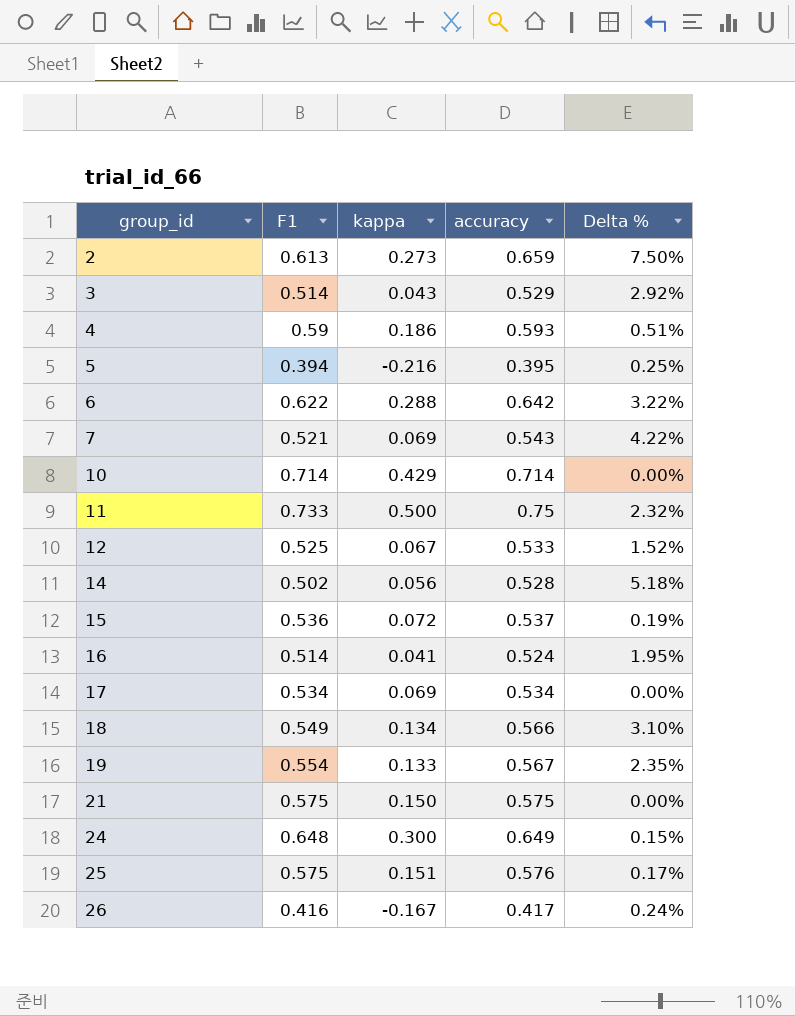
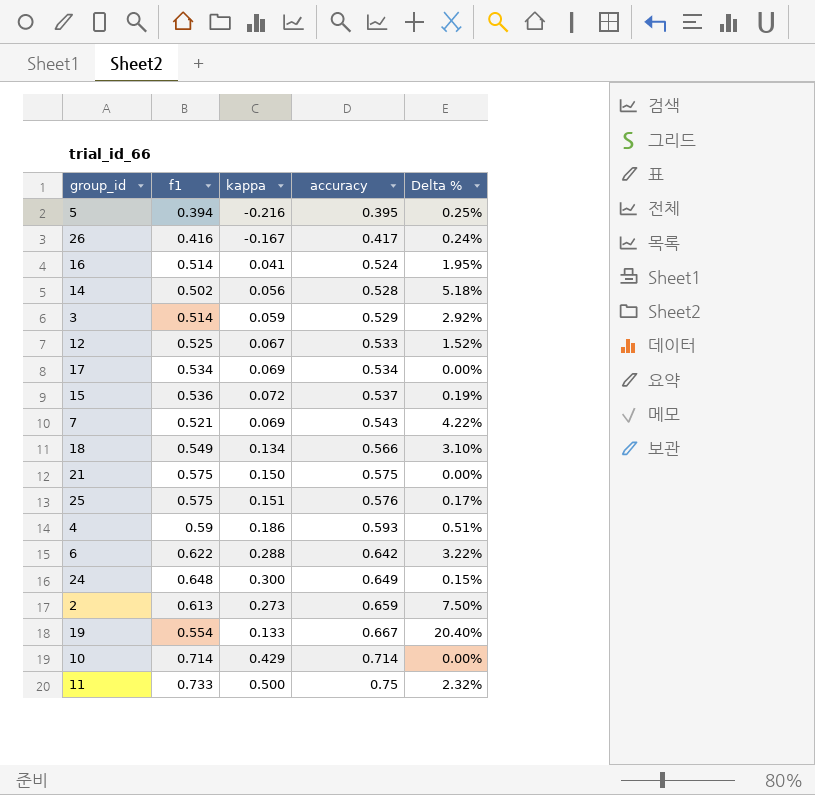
row order: group_id ascending -> accuracy ascending
column name: F1 -> f1
3 | kappa: 0.043 -> 0.059
19 | accuracy: 0.567 -> 0.667
19 | Delta %: 2.35% -> 20.40%

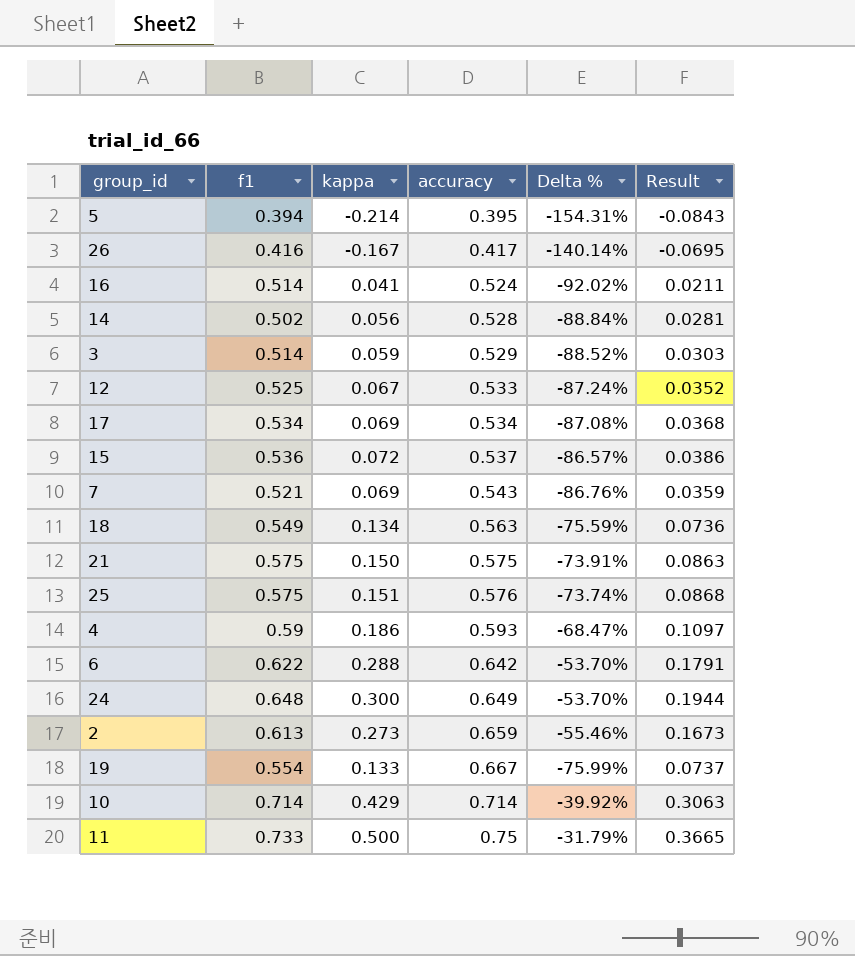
column Delta % | formula: ([accuracy] - [f1]) / [f1] -> ([kappa] - [f1]) / [f1]
column Result | formula: none -> [f1] * [kappa]
5 | kappa: -0.216 -> -0.214
18 | accuracy: 0.566 -> 0.563

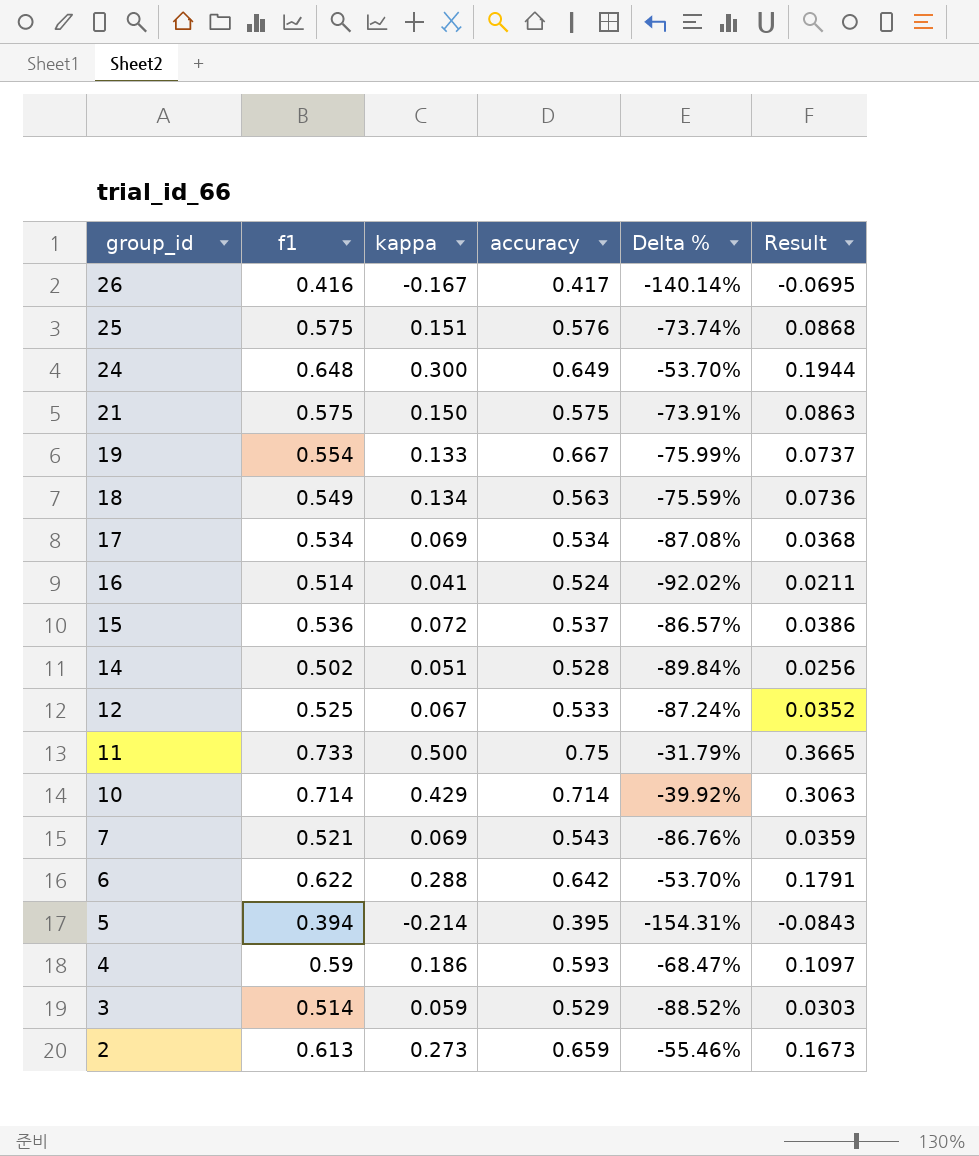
row order: accuracy ascending -> group_id descending
14 | kappa: 0.056 -> 0.051
14 | Delta %: -88.84% -> -89.84%
14 | Result: 0.0281 -> 0.0256

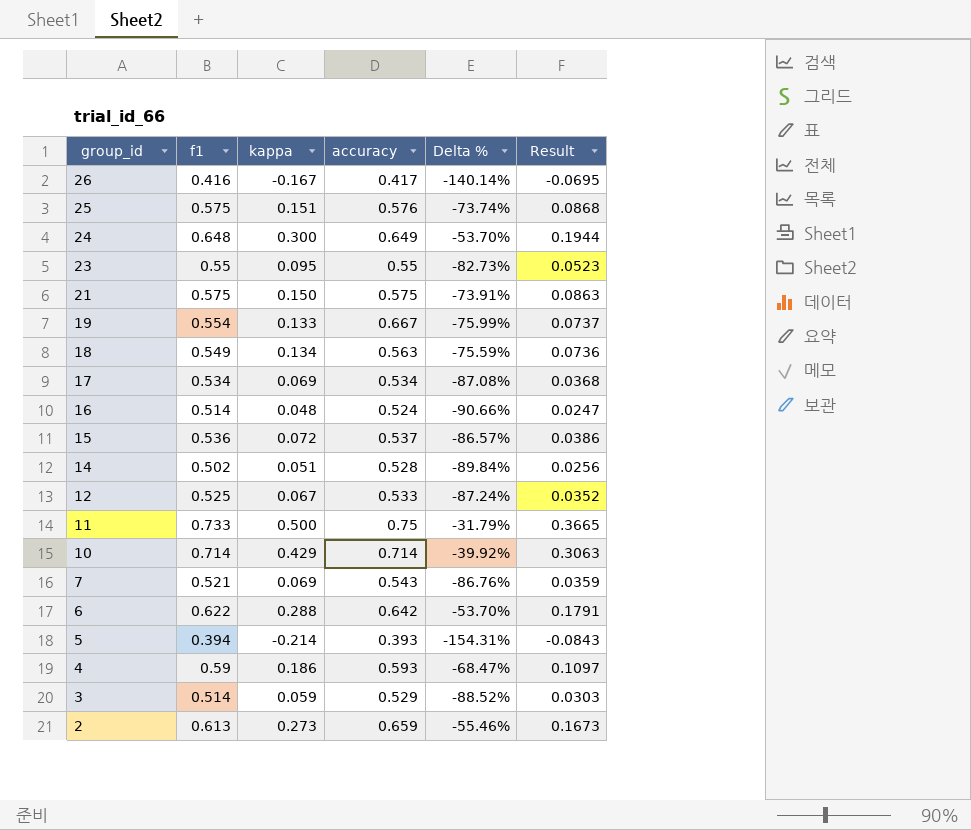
row 23: none -> 0.55 | 0.095 | 0.55 | -82.73% | 0.0523
16 | kappa: 0.041 -> 0.048
16 | Delta %: -92.02% -> -90.66%
16 | Result: 0.0211 -> 0.0247
5 | accuracy: 0.395 -> 0.393

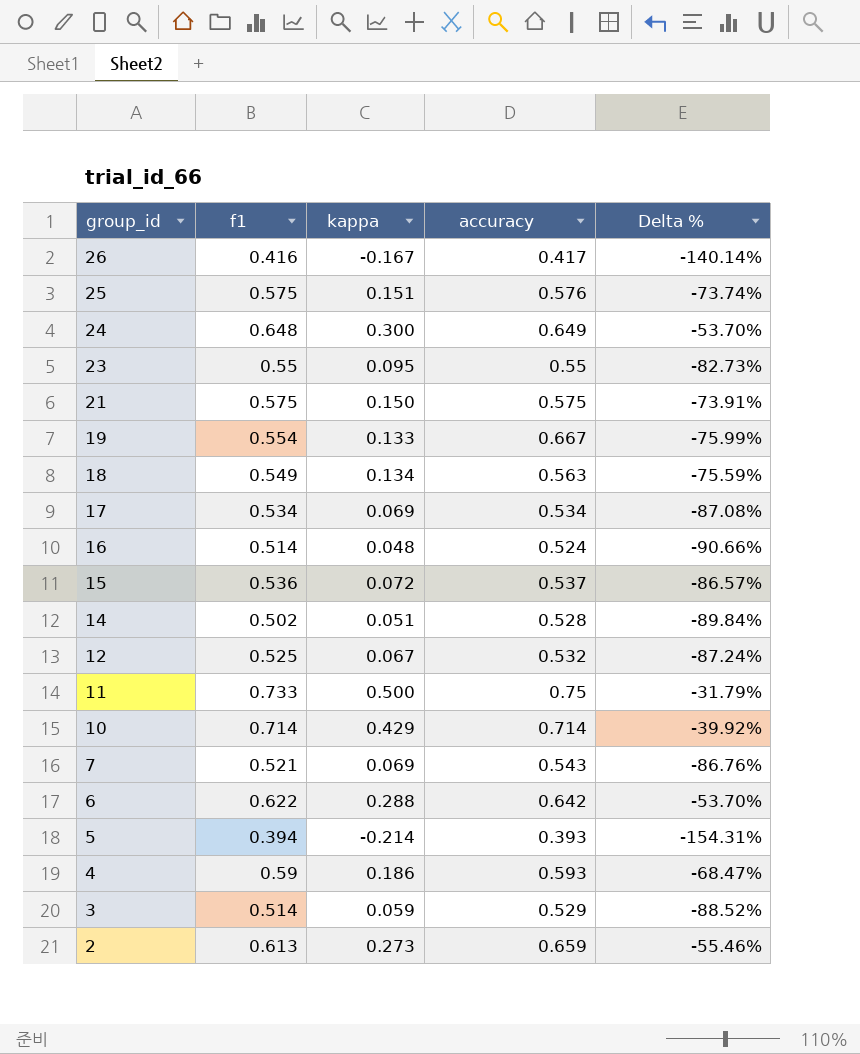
column Result | formula: [f1] * [kappa] -> none
12 | accuracy: 0.533 -> 0.532

